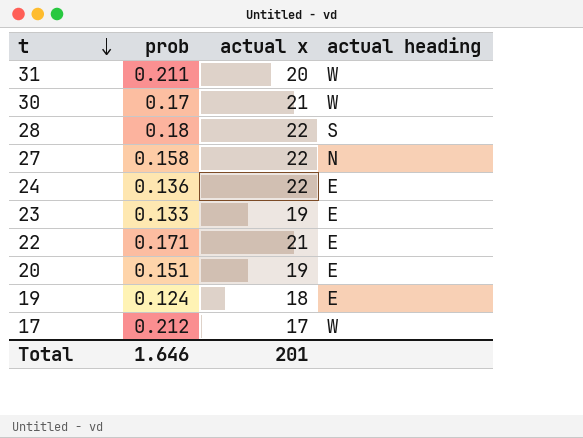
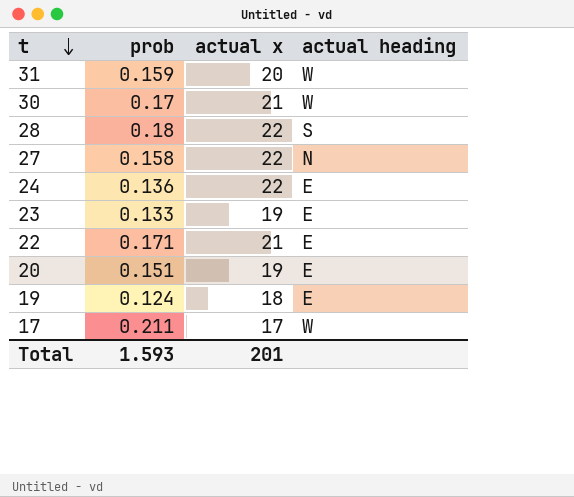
31 | prob: 0.211 -> 0.159
17 | prob: 0.212 -> 0.211
Total | prob: 1.646 -> 1.593

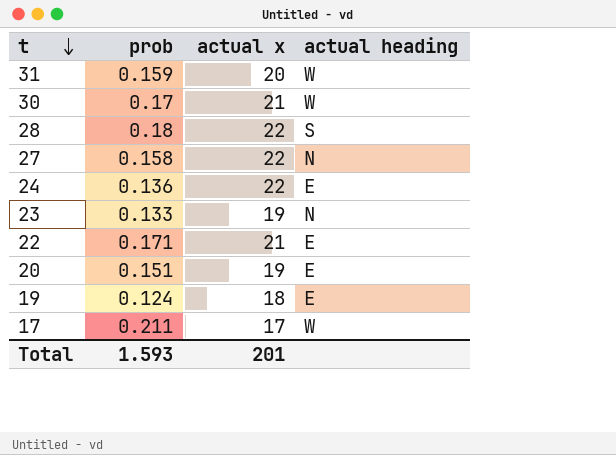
23 | actual heading: E -> N

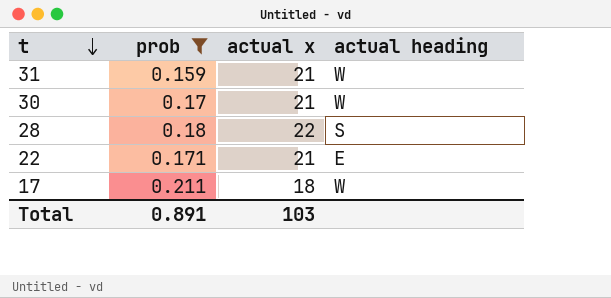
filter: none -> prob >= 0.159
31 | actual x: 20 -> 21
17 | actual x: 17 -> 18
Total | prob: 1.593 -> 0.891
Total | actual x: 201 -> 103

